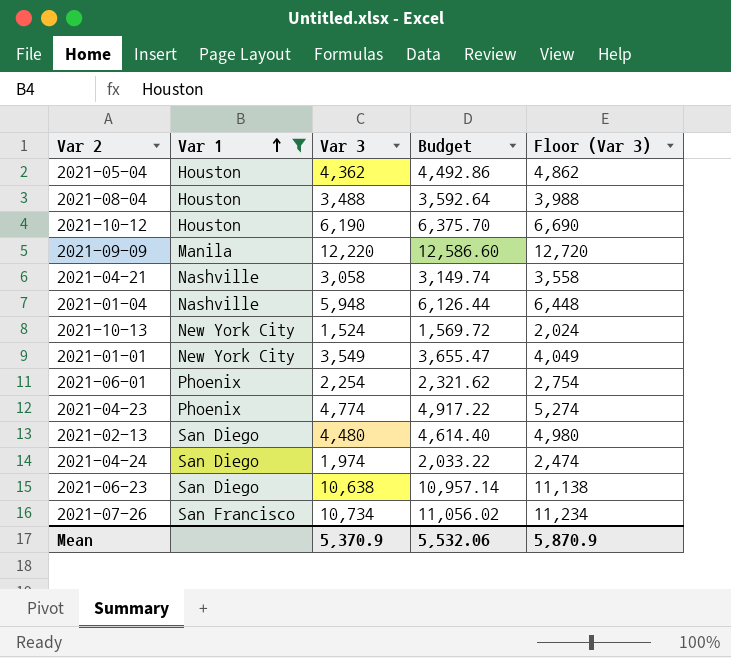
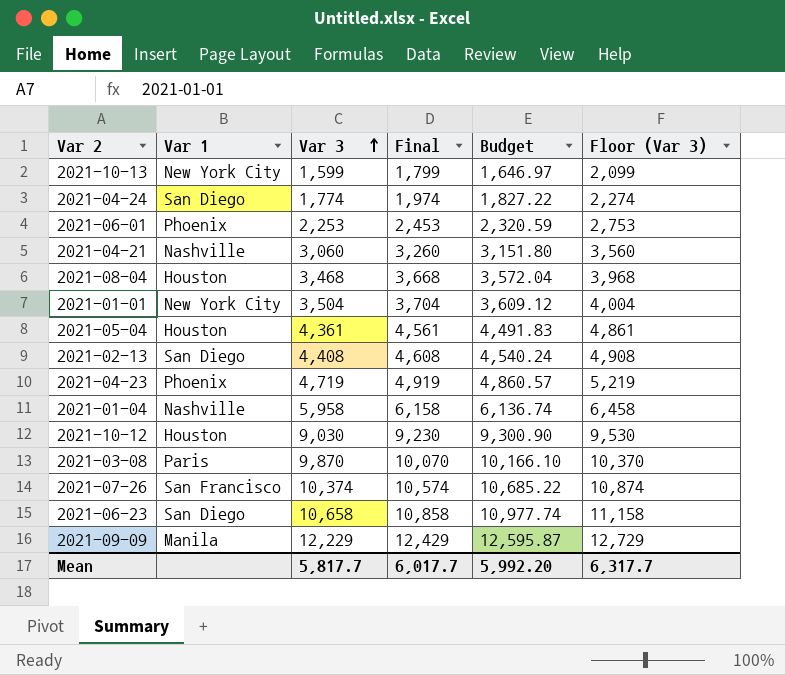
filter: Var 1 != Paris -> none
row order: Var 1 ascending -> Var 3 ascending
column Final | formula: none -> [Var 3] + 200
2021-10-13 | Var 3: 1,524 -> 1,599
2021-10-13 | Budget: 1,569.72 -> 1,646.97
2021-10-13 | Floor (Var 3): 2,024 -> 2,099
2021-04-24 | Var 3: 1,974 -> 1,774
2021-04-24 | Budget: 2,033.22 -> 1,827.22
2021-04-24 | Floor (Var 3): 2,474 -> 2,274
2021-06-01 | Var 3: 2,254 -> 2,253
2021-06-01 | Budget: 2,321.62 -> 2,320.59
2021-06-01 | Floor (Var 3): 2,754 -> 2,753
2021-04-21 | Var 3: 3,058 -> 3,060
2021-04-21 | Budget: 3,149.74 -> 3,151.80
2021-04-21 | Floor (Var 3): 3,558 -> 3,560
2021-08-04 | Var 3: 3,488 -> 3,468
2021-08-04 | Budget: 3,592.64 -> 3,572.04
2021-08-04 | Floor (Var 3): 3,988 -> 3,968
2021-01-01 | Var 3: 3,549 -> 3,504
2021-01-01 | Budget: 3,655.47 -> 3,609.12
2021-01-01 | Floor (Var 3): 4,049 -> 4,004
2021-05-04 | Var 3: 4,362 -> 4,361
2021-05-04 | Budget: 4,492.86 -> 4,491.83
2021-05-04 | Floor (Var 3): 4,862 -> 4,861
2021-02-13 | Var 3: 4,480 -> 4,408
2021-02-13 | Budget: 4,614.40 -> 4,540.24
2021-02-13 | Floor (Var 3): 4,980 -> 4,908
2021-04-23 | Var 3: 4,774 -> 4,719
2021-04-23 | Budget: 4,917.22 -> 4,860.57
2021-04-23 | Floor (Var 3): 5,274 -> 5,219
2021-01-04 | Var 3: 5,948 -> 5,958
2021-01-04 | Budget: 6,126.44 -> 6,136.74
2021-01-04 | Floor (Var 3): 6,448 -> 6,458
2021-10-12 | Var 3: 6,190 -> 9,030
2021-10-12 | Budget: 6,375.70 -> 9,300.90
2021-10-12 | Floor (Var 3): 6,690 -> 9,530
2021-07-26 | Var 3: 10,734 -> 10,374
2021-07-26 | Budget: 11,056.02 -> 10,685.22
2021-07-26 | Floor (Var 3): 11,234 -> 10,874
2021-06-23 | Var 3: 10,638 -> 10,658
2021-06-23 | Budget: 10,957.14 -> 10,977.74
2021-06-23 | Floor (Var 3): 11,138 -> 11,158
2021-09-09 | Var 3: 12,220 -> 12,229
2021-09-09 | Budget: 12,586.60 -> 12,595.87
2021-09-09 | Floor (Var 3): 12,720 -> 12,729
Mean | Var 3: 5,370.9 -> 5,817.7
Mean | Budget: 5,532.06 -> 5,992.20
Mean | Floor (Var 3): 5,870.9 -> 6,317.7

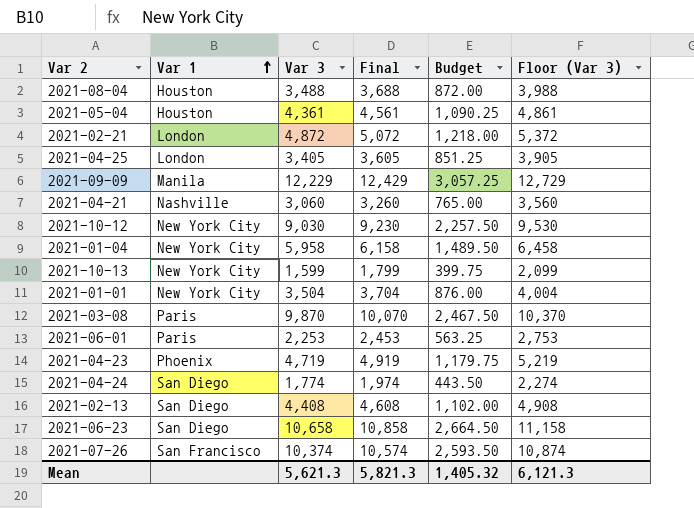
row order: Var 3 ascending -> Var 1 ascending
column Budget | formula: [Var 3] * 1.03 -> [Var 3] * 0.25
2021-08-04 | Var 3: 3,468 -> 3,488
2021-08-04 | Final: 3,668 -> 3,688
2021-08-04 | Floor (Var 3): 3,968 -> 3,988
row 2021-02-21: none -> London | 4,872 | 5,072 | 1,218.00 | 5,372
row 2021-04-25: none -> London | 3,405 | 3,605 | 851.25 | 3,905
2021-10-12 | Var 1: Houston -> New York City
2021-01-04 | Var 1: Nashville -> New York City
2021-06-01 | Var 1: Phoenix -> Paris
Mean | Var 3: 5,817.7 -> 5,621.3
Mean | Final: 6,017.7 -> 5,821.3
Mean | Budget: 5,992.20 -> 1,405.32
Mean | Floor (Var 3): 6,317.7 -> 6,121.3

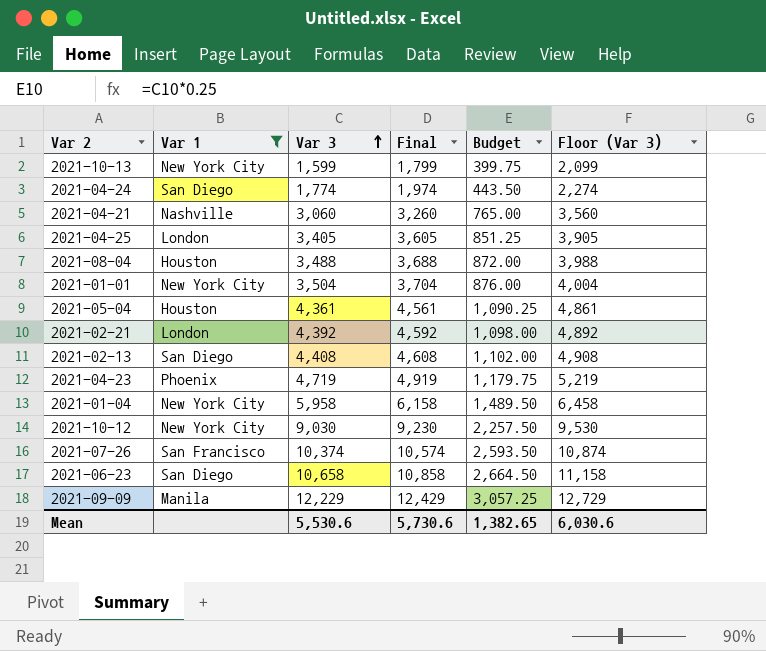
filter: none -> Var 1 != Paris
row order: Var 1 ascending -> Var 3 ascending
2021-02-21 | Var 3: 4,872 -> 4,392
2021-02-21 | Final: 5,072 -> 4,592
2021-02-21 | Budget: 1,218.00 -> 1,098.00
2021-02-21 | Floor (Var 3): 5,372 -> 4,892
Mean | Var 3: 5,621.3 -> 5,530.6
Mean | Final: 5,821.3 -> 5,730.6
Mean | Budget: 1,405.32 -> 1,382.65
Mean | Floor (Var 3): 6,121.3 -> 6,030.6

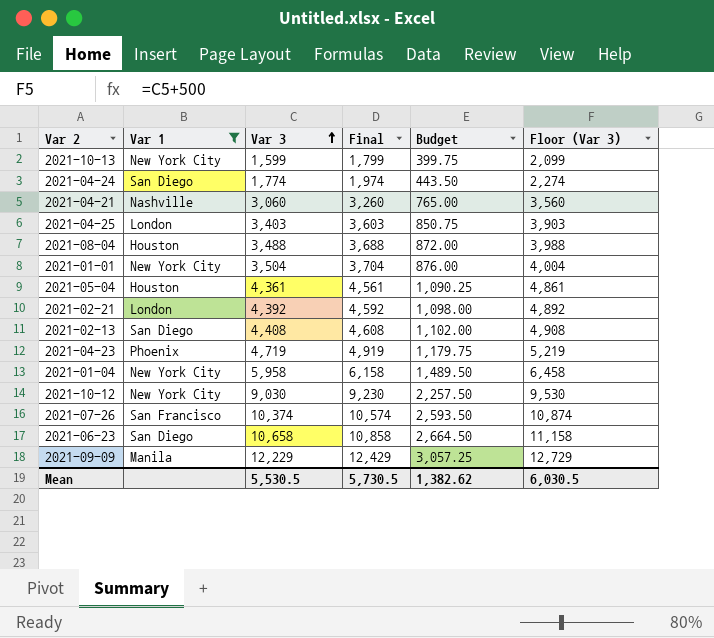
2021-04-25 | Var 3: 3,405 -> 3,403
2021-04-25 | Final: 3,605 -> 3,603
2021-04-25 | Budget: 851.25 -> 850.75
2021-04-25 | Floor (Var 3): 3,905 -> 3,903
Mean | Var 3: 5,530.6 -> 5,530.5
Mean | Final: 5,730.6 -> 5,730.5
Mean | Budget: 1,382.65 -> 1,382.62
Mean | Floor (Var 3): 6,030.6 -> 6,030.5

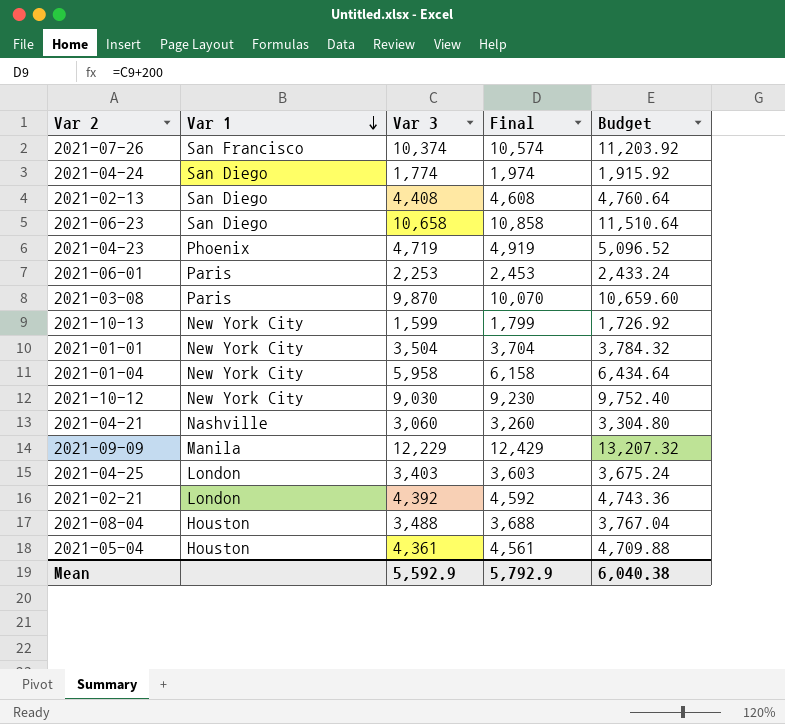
filter: Var 1 != Paris -> none
row order: Var 3 ascending -> Var 1 descending
column Floor (Var 3) | formula: [Var 3] + 500 -> none
column Budget | formula: [Var 3] * 0.25 -> [Var 3] * 1.08
Mean | Var 3: 5,530.5 -> 5,592.9
Mean | Final: 5,730.5 -> 5,792.9
Mean | Budget: 1,382.62 -> 6,040.38

